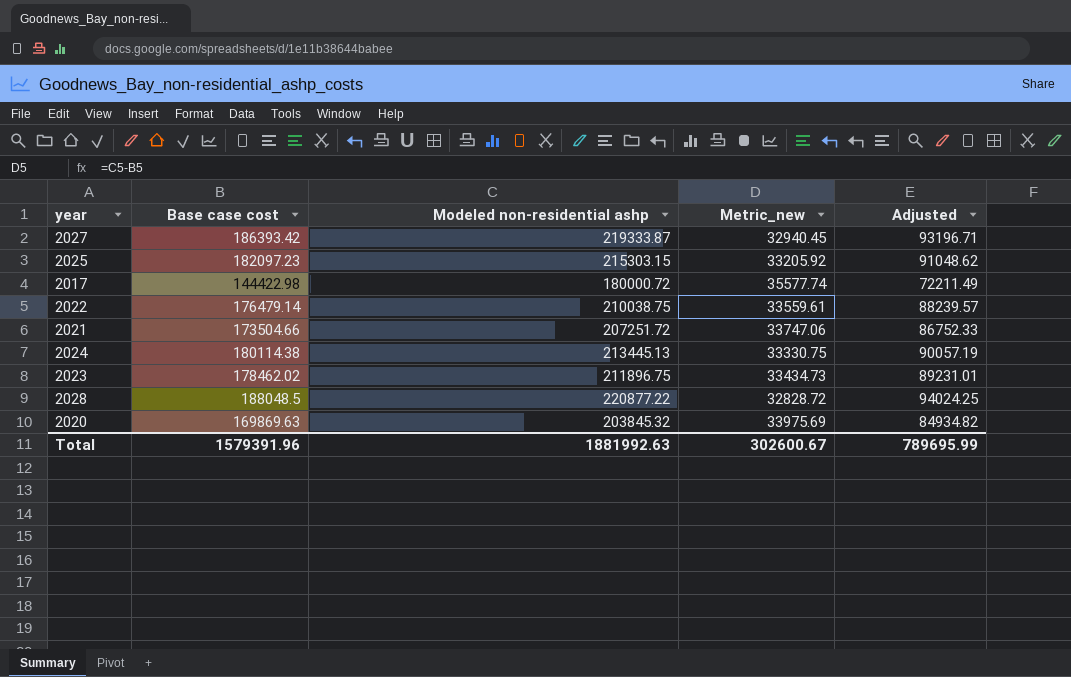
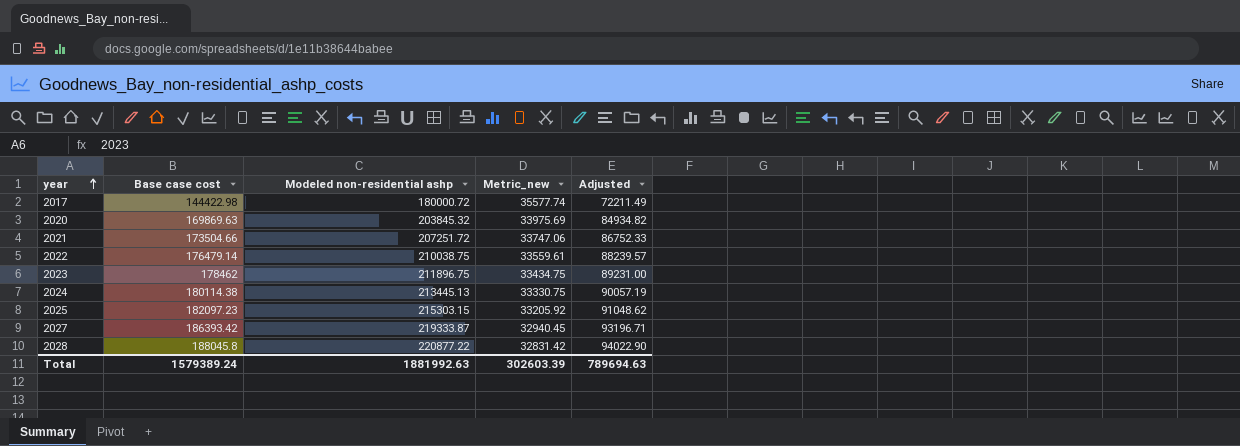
row order: none -> year ascending
2023 | Base case cost: 178462.02 -> 178462
2023 | Metric_new: 33434.73 -> 33434.75
2023 | Adjusted: 89231.01 -> 89231.00
2028 | Base case cost: 188048.5 -> 188045.8
2028 | Metric_new: 32828.72 -> 32831.42
2028 | Adjusted: 94024.25 -> 94022.90
Total | Base case cost: 1579391.96 -> 1579389.24
Total | Metric_new: 302600.67 -> 302603.39
Total | Adjusted: 789695.99 -> 789694.63

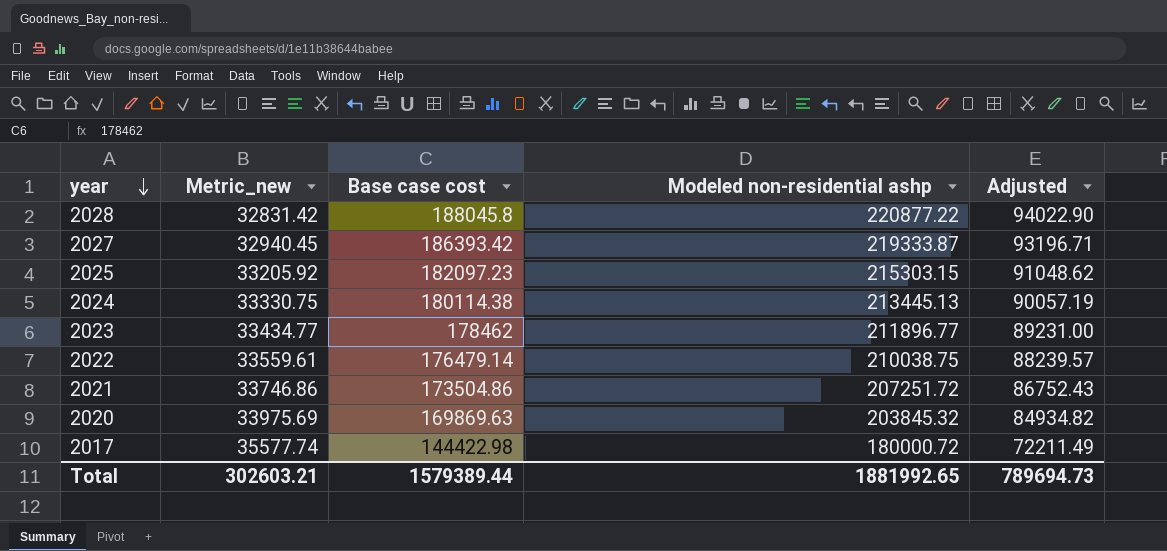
row order: year ascending -> year descending
column Metric_new | position: 4 -> 2
2023 | Metric_new: 33434.75 -> 33434.77
2023 | Modeled non-residential ashp: 211896.75 -> 211896.77
2021 | Metric_new: 33747.06 -> 33746.86
2021 | Base case cost: 173504.66 -> 173504.86
2021 | Adjusted: 86752.33 -> 86752.43
Total | Metric_new: 302603.39 -> 302603.21
Total | Base case cost: 1579389.24 -> 1579389.44
Total | Modeled non-residential ashp: 1881992.63 -> 1881992.65
Total | Adjusted: 789694.63 -> 789694.73

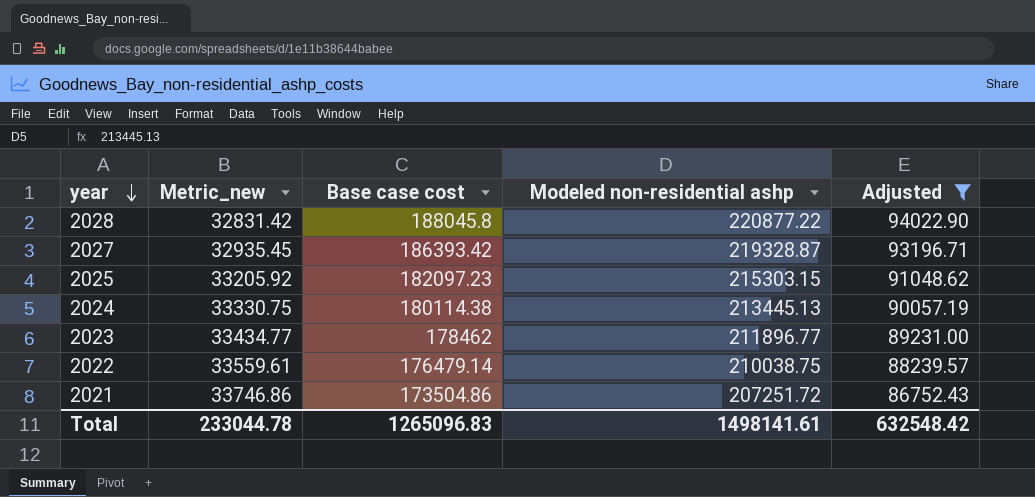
filter: none -> Adjusted >= 86752.43
2027 | Metric_new: 32940.45 -> 32935.45
2027 | Modeled non-residential ashp: 219333.87 -> 219328.87
Total | Metric_new: 302603.21 -> 233044.78
Total | Base case cost: 1579389.44 -> 1265096.83
Total | Modeled non-residential ashp: 1881992.65 -> 1498141.61
Total | Adjusted: 789694.73 -> 632548.42

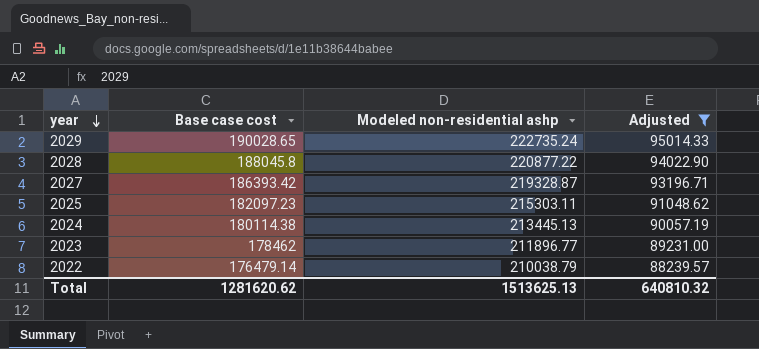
column Metric_new | formula: [Modeled non-residential ashp] - [Base case cost] -> none
row 2021: 33746.86 | 173504.86 | 207251.72 | 86752.43 -> none
row 2029: none -> 190028.65 | 222735.24 | 95014.33
2025 | Modeled non-residential ashp: 215303.15 -> 215303.11
2022 | Modeled non-residential ashp: 210038.75 -> 210038.79
Total | Base case cost: 1265096.83 -> 1281620.62
Total | Modeled non-residential ashp: 1498141.61 -> 1513625.13
Total | Adjusted: 632548.42 -> 640810.32

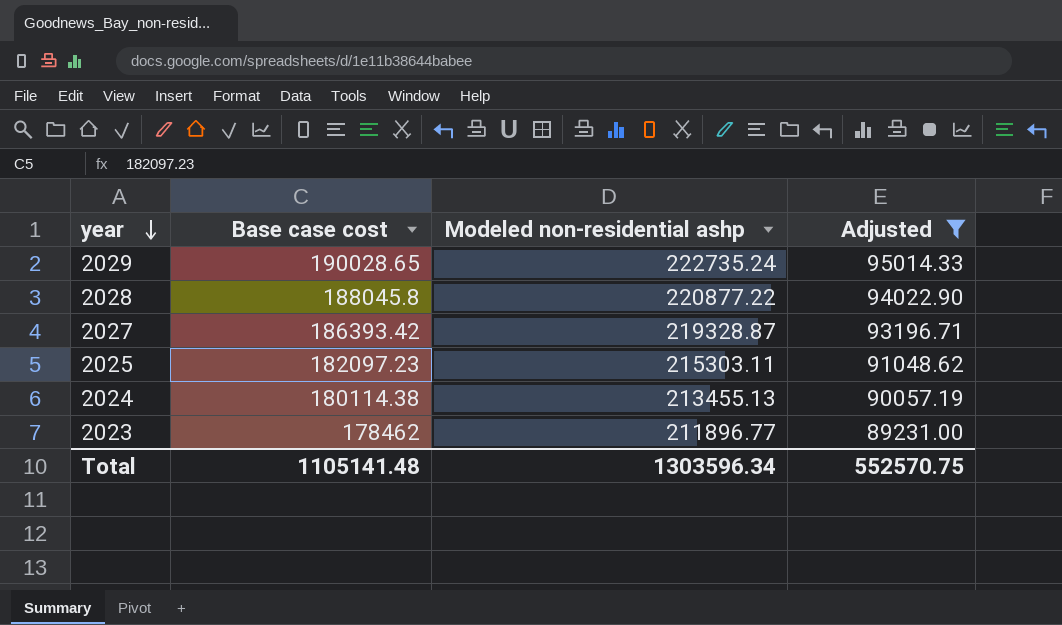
row 2022: 176479.14 | 210038.79 | 88239.57 -> none
2024 | Modeled non-residential ashp: 213445.13 -> 213455.13
Total | Base case cost: 1281620.62 -> 1105141.48
Total | Modeled non-residential ashp: 1513625.13 -> 1303596.34
Total | Adjusted: 640810.32 -> 552570.75

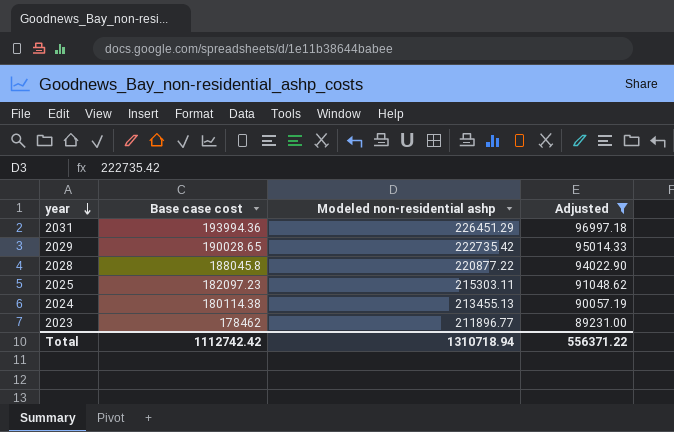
row 2027: 186393.42 | 219328.87 | 93196.71 -> none
row 2031: none -> 193994.36 | 226451.29 | 96997.18
2029 | Modeled non-residential ashp: 222735.24 -> 222735.42
Total | Base case cost: 1105141.48 -> 1112742.42
Total | Modeled non-residential ashp: 1303596.34 -> 1310718.94
Total | Adjusted: 552570.75 -> 556371.22

